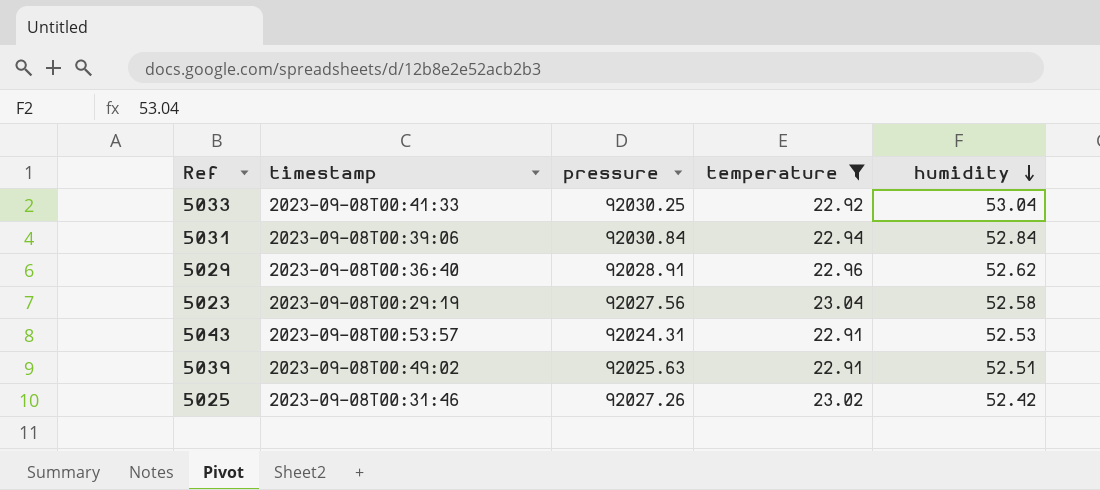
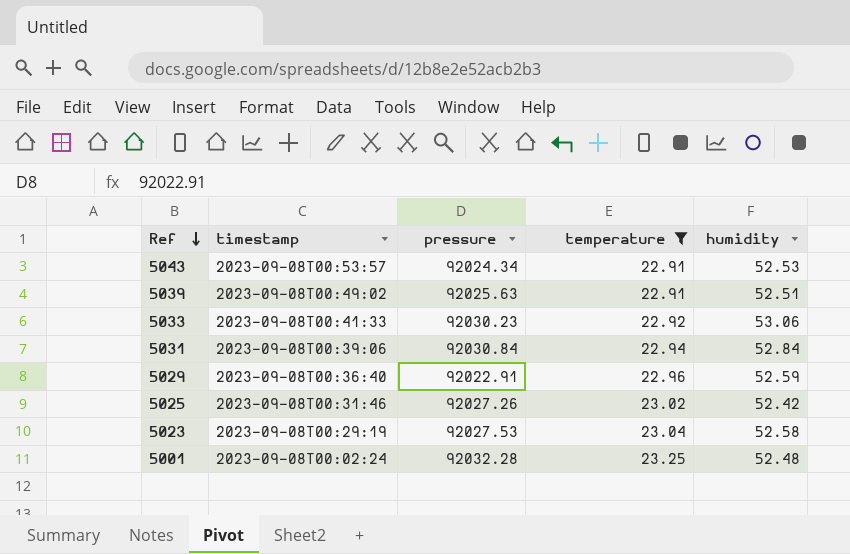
row order: humidity descending -> Ref descending
5043 | pressure: 92024.31 -> 92024.34
5033 | pressure: 92030.25 -> 92030.23
5033 | humidity: 53.04 -> 53.06
5029 | pressure: 92028.91 -> 92022.91
5029 | humidity: 52.62 -> 52.59
5023 | pressure: 92027.56 -> 92027.53
row 5001: none -> 2023-09-08T00:02:24 | 92032.28 | 23.25 | 52.48

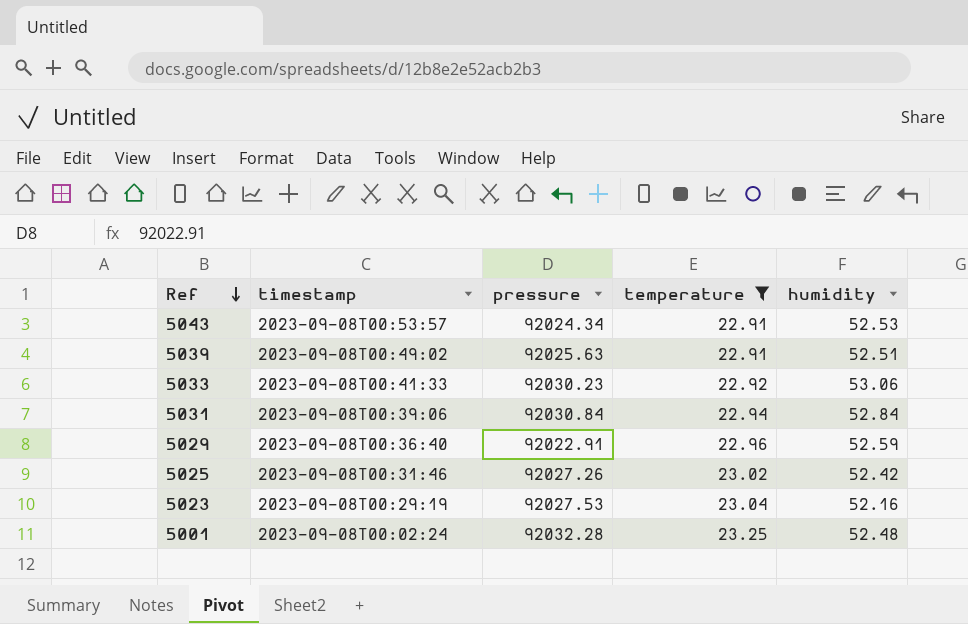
5023 | humidity: 52.58 -> 52.16

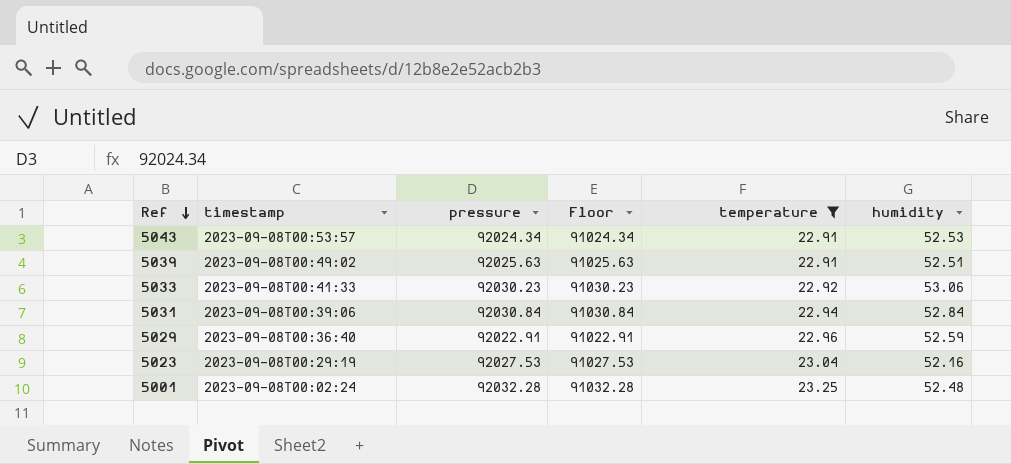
column Floor | formula: none -> [pressure] - 1000
row 5025: 2023-09-08T00:31:46 | 92027.26 | 23.02 | 52.42 -> none

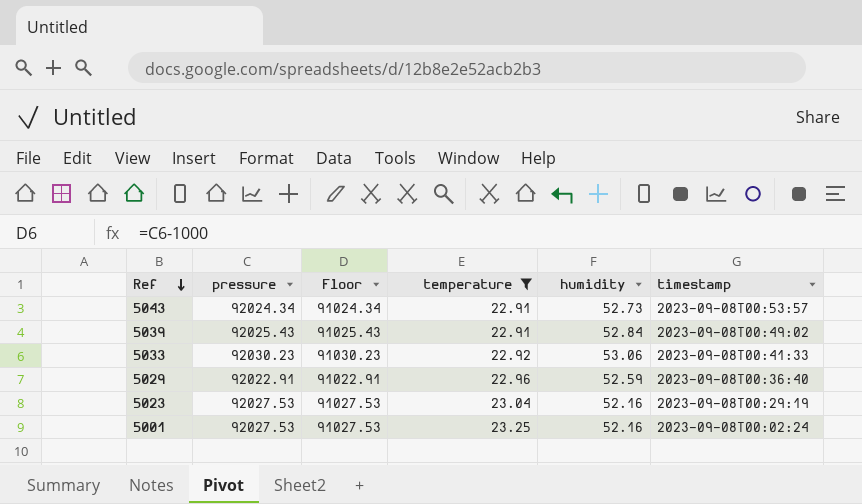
column timestamp | position: 2 -> 6
row 5031: 2023-09-08T00:39:06 | 92030.84 | 91030.84 | 22.94 | 52.84 -> none
5043 | humidity: 52.53 -> 52.73
5039 | pressure: 92025.63 -> 92025.43
5039 | Floor: 91025.63 -> 91025.43
5039 | humidity: 52.51 -> 52.84
5001 | pressure: 92032.28 -> 92027.53
5001 | Floor: 91032.28 -> 91027.53
5001 | humidity: 52.48 -> 52.16

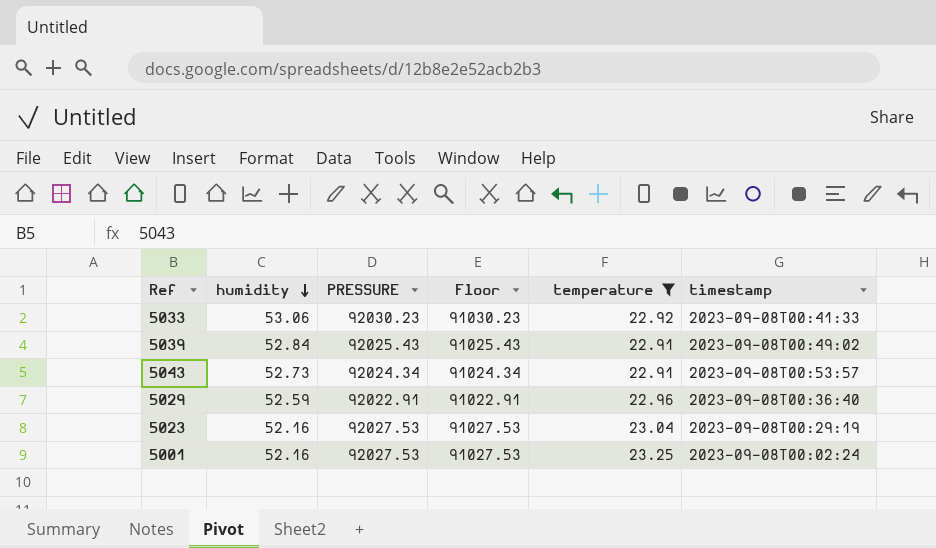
row order: Ref descending -> humidity descending
column humidity | position: 5 -> 2
column name: pressure -> PRESSURE

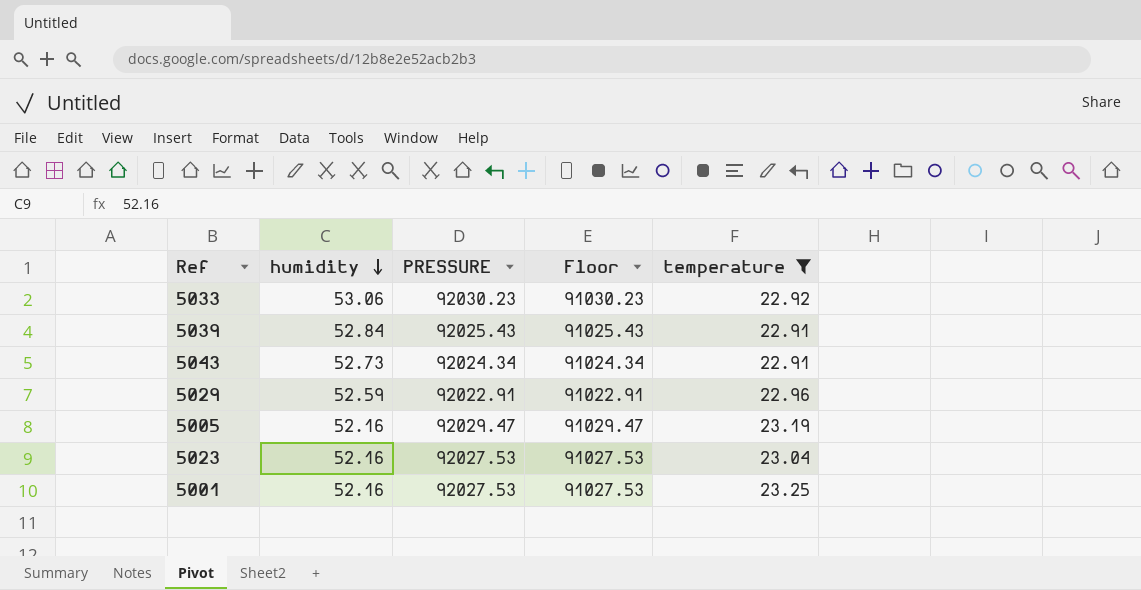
column timestamp | position: 6 -> none
row 5005: none -> 52.16 | 92029.47 | 91029.47 | 23.19

